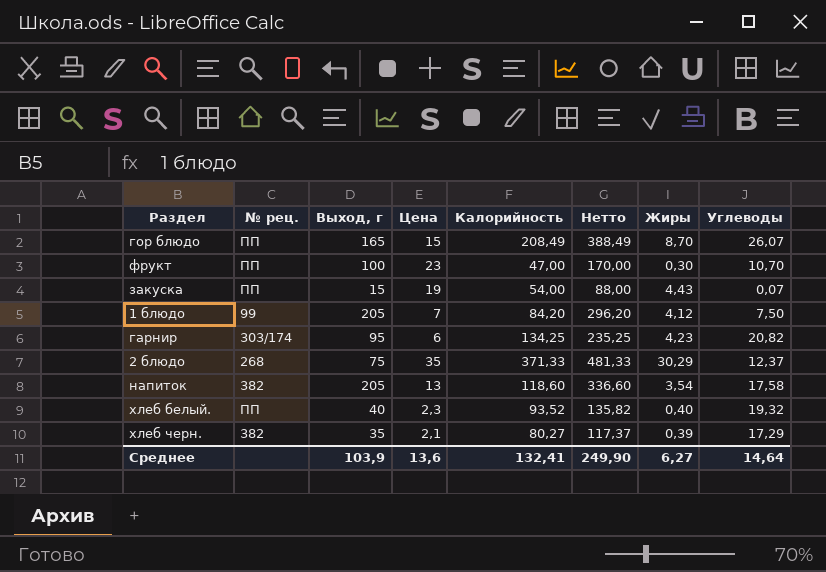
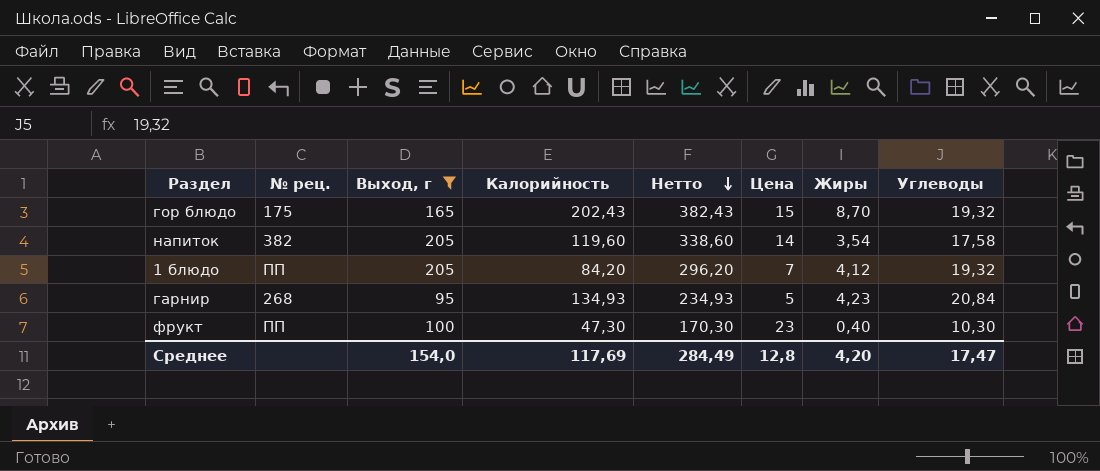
filter: none -> Выход, г >= 95
row order: none -> Нетто descending
column Цена | position: 4 -> 6
гор блюдо | № рец.: ПП -> 175
гор блюдо | Калорийность: 208,49 -> 202,43
гор блюдо | Нетто: 388,49 -> 382,43
гор блюдо | Углеводы: 26,07 -> 19,32
напиток | Калорийность: 118,60 -> 119,60
напиток | Нетто: 336,60 -> 338,60
напиток | Цена: 13 -> 14
1 блюдо | № рец.: 99 -> ПП
1 блюдо | Углеводы: 7,50 -> 19,32
гарнир | № рец.: 303/174 -> 268
гарнир | Калорийность: 134,25 -> 134,93
гарнир | Нетто: 235,25 -> 234,93
гарнир | Цена: 6 -> 5
гарнир | Углеводы: 20,82 -> 20,84
фрукт | Калорийность: 47,00 -> 47,30
фрукт | Нетто: 170,00 -> 170,30
фрукт | Жиры: 0,30 -> 0,40
фрукт | Углеводы: 10,70 -> 10,30
Среднее | Выход, г: 103,9 -> 154,0
Среднее | Калорийность: 132,41 -> 117,69
Среднее | Нетто: 249,90 -> 284,49
Среднее | Цена: 13,6 -> 12,8
Среднее | Жиры: 6,27 -> 4,20
Среднее | Углеводы: 14,64 -> 17,47

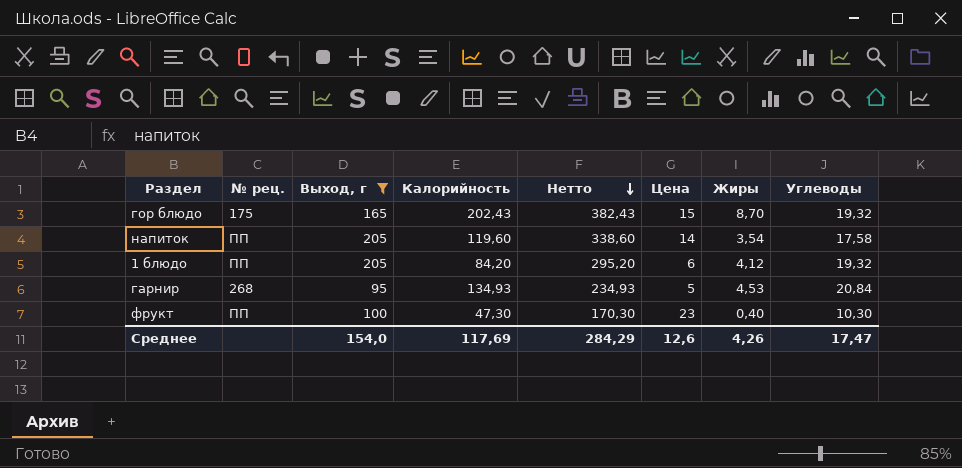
напиток | № рец.: 382 -> ПП
1 блюдо | Нетто: 296,20 -> 295,20
1 блюдо | Цена: 7 -> 6
гарнир | Жиры: 4,23 -> 4,53
Среднее | Нетто: 284,49 -> 284,29
Среднее | Цена: 12,8 -> 12,6
Среднее | Жиры: 4,20 -> 4,26

